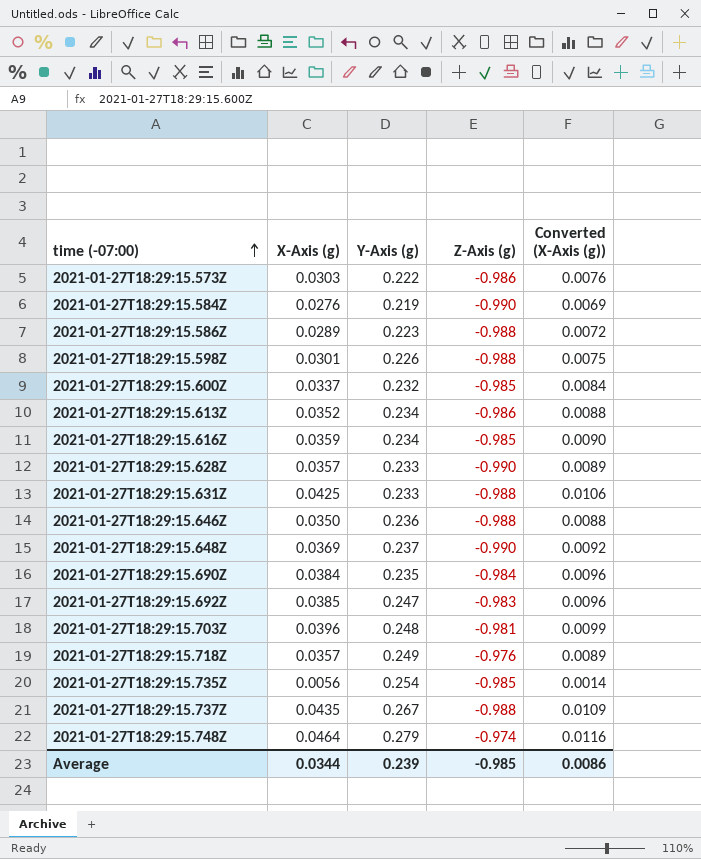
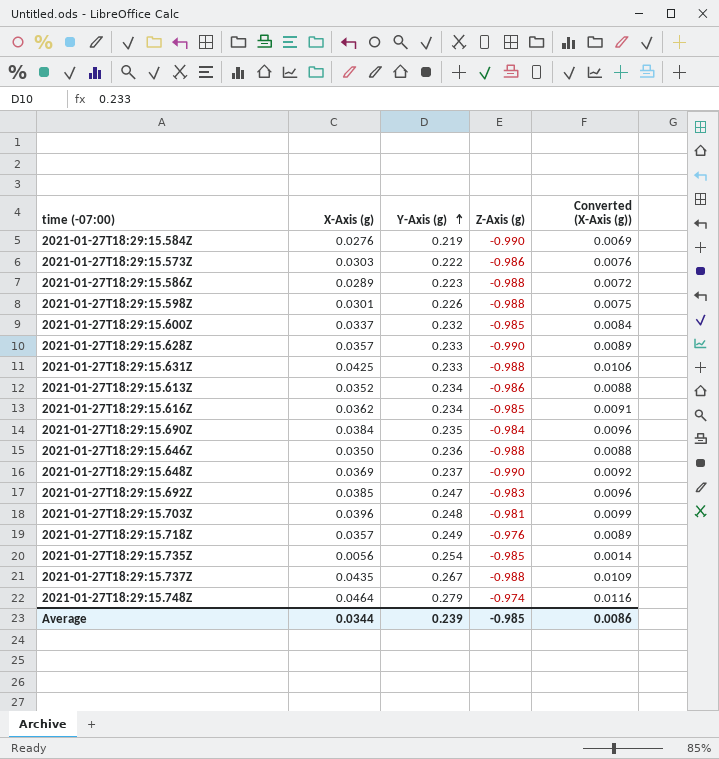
row order: time (-07:00) ascending -> Y-Axis (g) ascending
2021-01-27T18:29:15.616Z | X-Axis (g): 0.0359 -> 0.0362
2021-01-27T18:29:15.616Z | Converted (X-Axis (g)): 0.0090 -> 0.0091

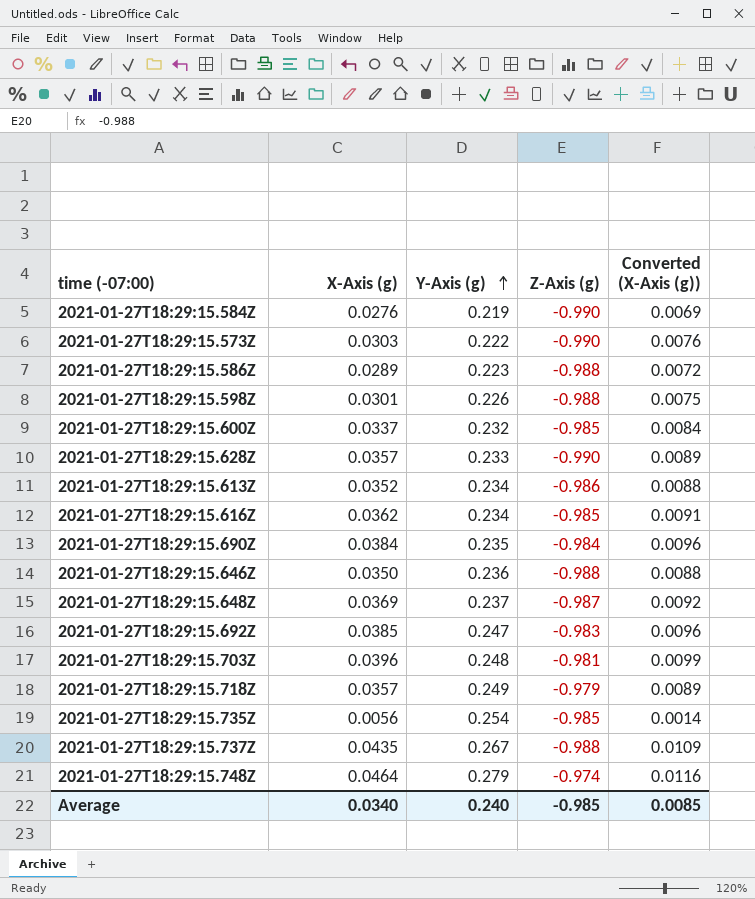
row 2021-01-27T18:29:15.631Z: 0.0425 | 0.233 | -0.988 | 0.0106 -> none
2021-01-27T18:29:15.573Z | Z-Axis (g): -0.986 -> -0.990
2021-01-27T18:29:15.648Z | Z-Axis (g): -0.990 -> -0.987
2021-01-27T18:29:15.718Z | Z-Axis (g): -0.976 -> -0.979
Average | X-Axis (g): 0.0344 -> 0.0340
Average | Y-Axis (g): 0.239 -> 0.240
Average | Converted (X-Axis (g)): 0.0086 -> 0.0085

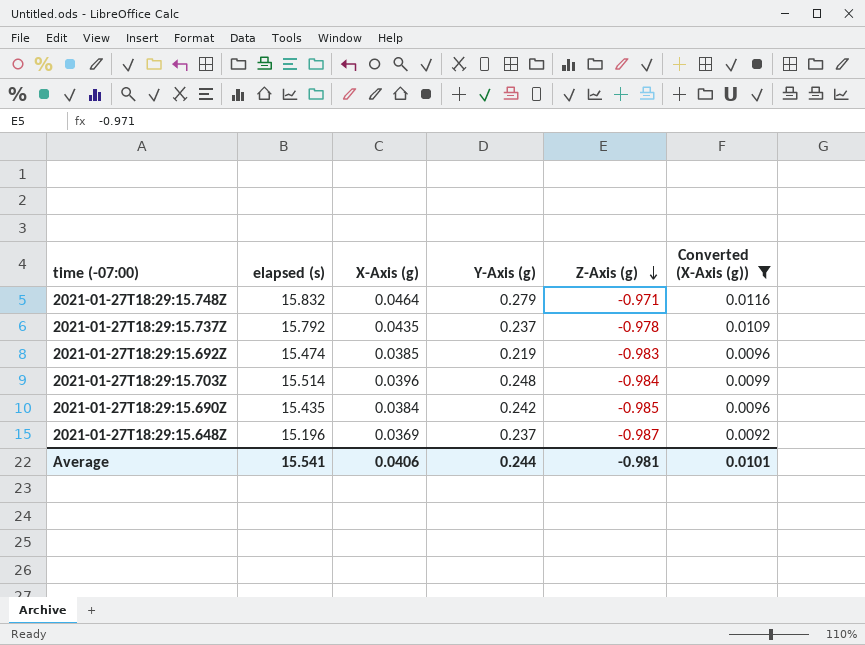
filter: none -> Converted (X-Axis (g)) >= 0.0092
row order: Y-Axis (g) ascending -> Z-Axis (g) descending
column elapsed (s) | position: none -> 2
2021-01-27T18:29:15.748Z | Z-Axis (g): -0.974 -> -0.971
2021-01-27T18:29:15.737Z | Y-Axis (g): 0.267 -> 0.237
2021-01-27T18:29:15.737Z | Z-Axis (g): -0.988 -> -0.978
2021-01-27T18:29:15.692Z | Y-Axis (g): 0.247 -> 0.219
2021-01-27T18:29:15.703Z | Z-Axis (g): -0.981 -> -0.984
2021-01-27T18:29:15.690Z | Y-Axis (g): 0.235 -> 0.242
2021-01-27T18:29:15.690Z | Z-Axis (g): -0.984 -> -0.985
Average | X-Axis (g): 0.0340 -> 0.0406
Average | Y-Axis (g): 0.240 -> 0.244
Average | Z-Axis (g): -0.985 -> -0.981
Average | Converted (X-Axis (g)): 0.0085 -> 0.0101

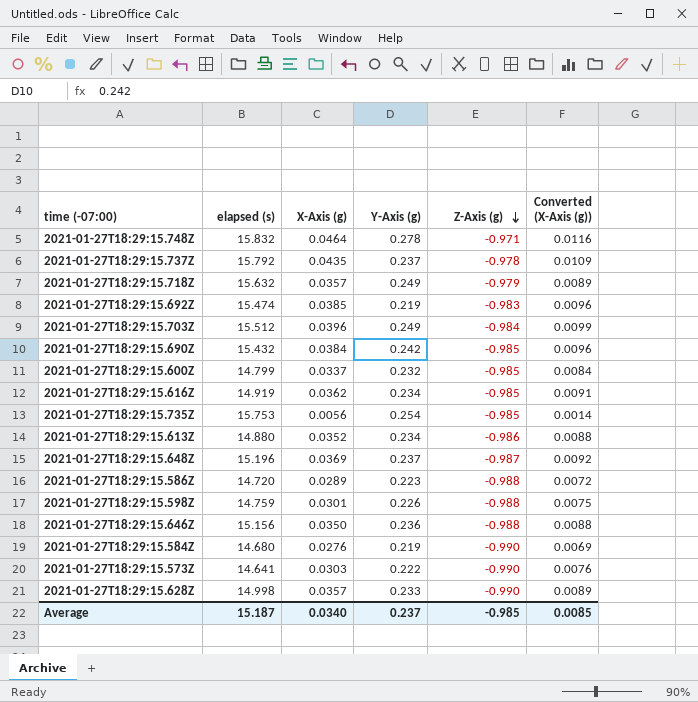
filter: Converted (X-Axis (g)) >= 0.0092 -> none
2021-01-27T18:29:15.748Z | Y-Axis (g): 0.279 -> 0.278
2021-01-27T18:29:15.703Z | elapsed (s): 15.514 -> 15.512
2021-01-27T18:29:15.703Z | Y-Axis (g): 0.248 -> 0.249
2021-01-27T18:29:15.690Z | elapsed (s): 15.435 -> 15.432
Average | elapsed (s): 15.541 -> 15.187
Average | X-Axis (g): 0.0406 -> 0.0340
Average | Y-Axis (g): 0.244 -> 0.237
Average | Z-Axis (g): -0.981 -> -0.985
Average | Converted (X-Axis (g)): 0.0101 -> 0.0085

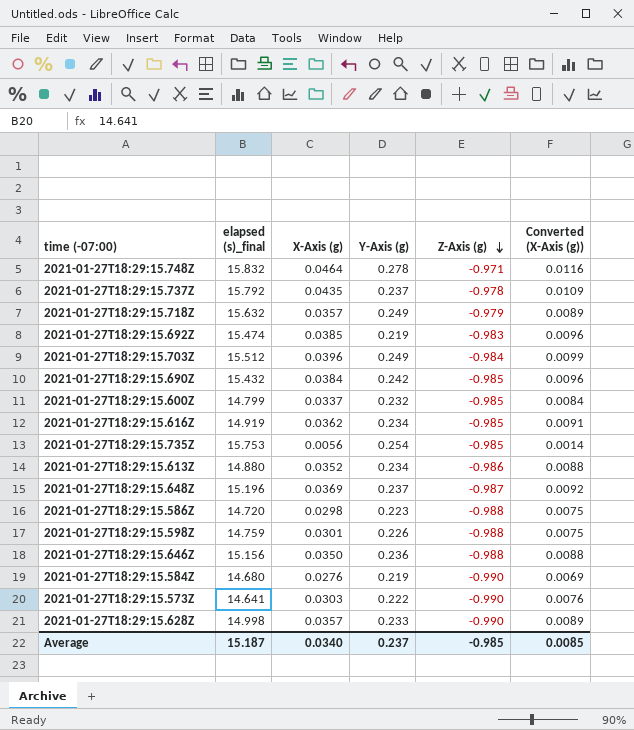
column name: elapsed (s) -> elapsed (s)_final
2021-01-27T18:29:15.586Z | X-Axis (g): 0.0289 -> 0.0298
2021-01-27T18:29:15.586Z | Converted (X-Axis (g)): 0.0072 -> 0.0075

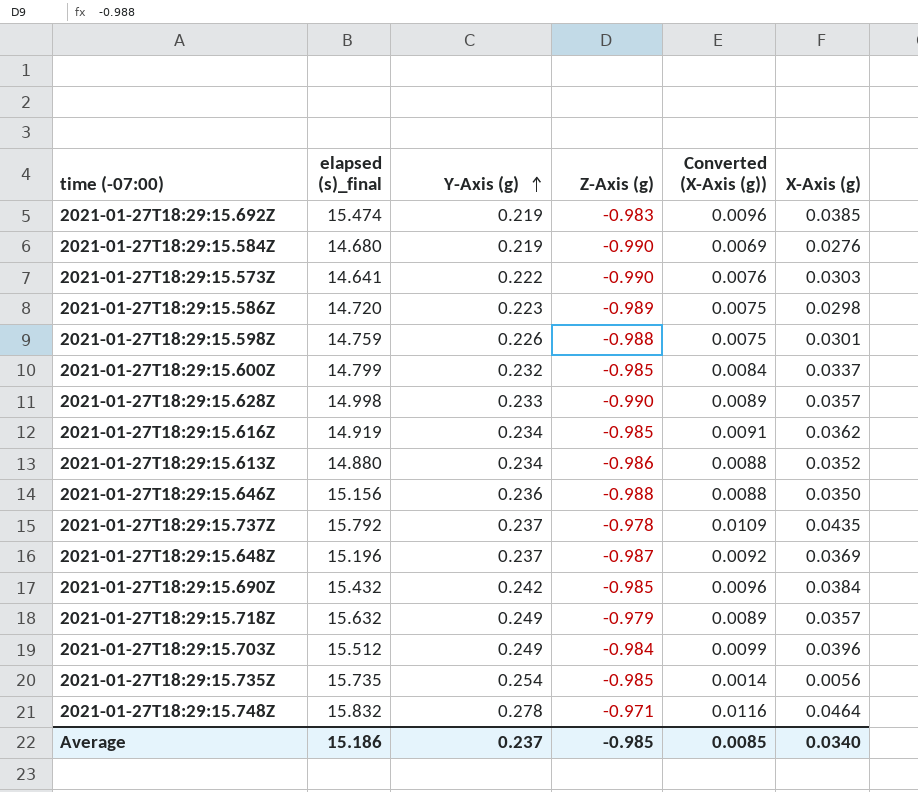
row order: Z-Axis (g) descending -> Y-Axis (g) ascending
column X-Axis (g) | position: 3 -> 6
2021-01-27T18:29:15.586Z | Z-Axis (g): -0.988 -> -0.989
2021-01-27T18:29:15.735Z | elapsed (s)_final: 15.753 -> 15.735
Average | elapsed (s)_final: 15.187 -> 15.186

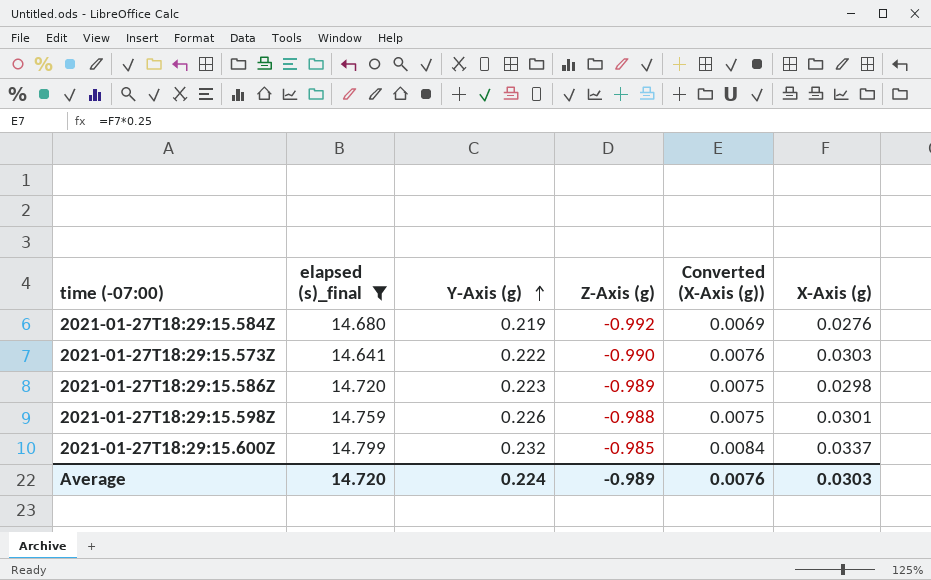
filter: none -> elapsed (s)_final <= 14.799
2021-01-27T18:29:15.584Z | Z-Axis (g): -0.990 -> -0.992
Average | elapsed (s)_final: 15.186 -> 14.720
Average | Y-Axis (g): 0.237 -> 0.224
Average | Z-Axis (g): -0.985 -> -0.989
Average | Converted (X-Axis (g)): 0.0085 -> 0.0076
Average | X-Axis (g): 0.0340 -> 0.0303

